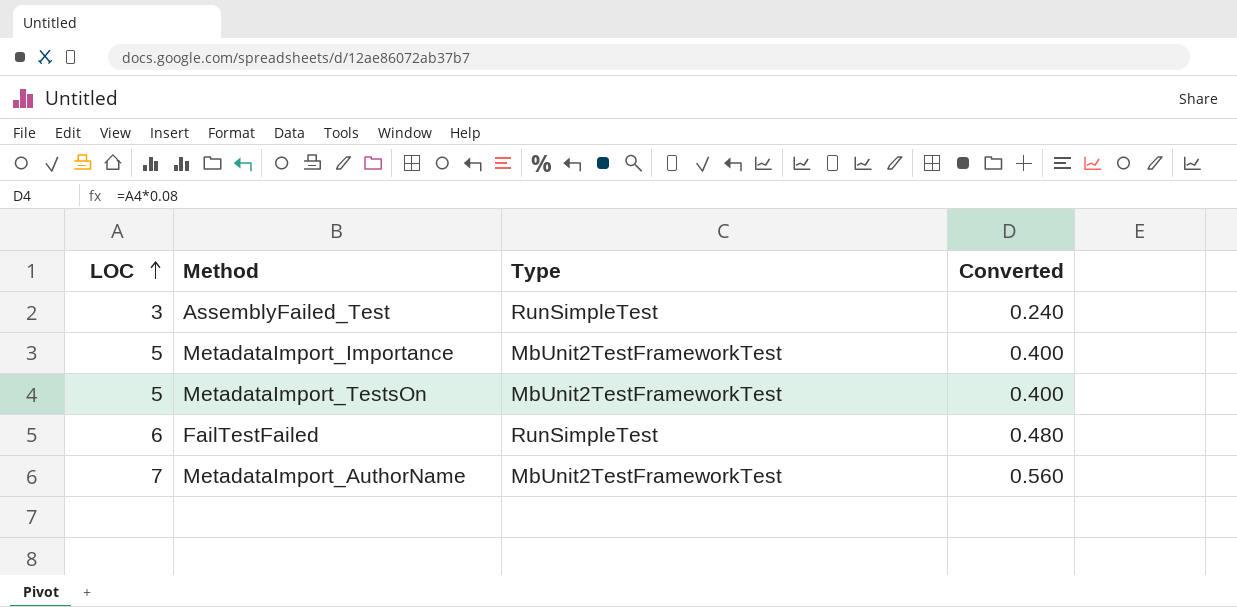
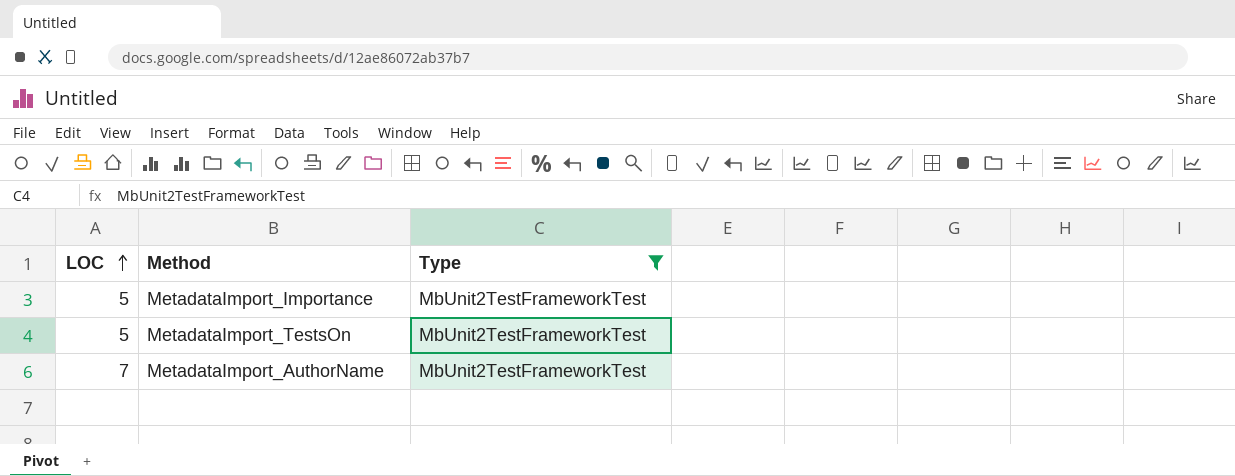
filter: none -> Type = MbUnit2TestFrameworkTest
column Converted | formula: [LOC] * 0.08 -> none

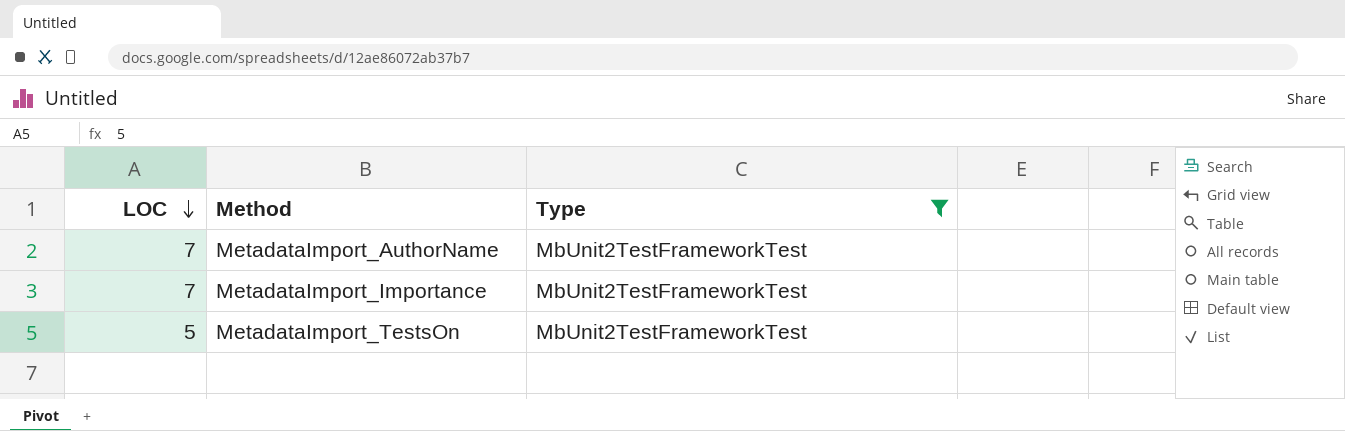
row order: LOC ascending -> LOC descending
MetadataImport_Importance | LOC: 5 -> 7

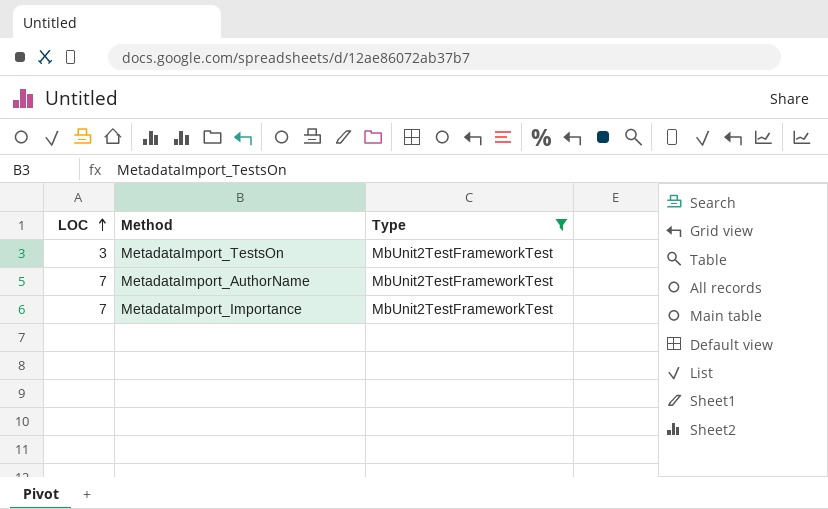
row order: LOC descending -> LOC ascending
MetadataImport_TestsOn | LOC: 5 -> 3

